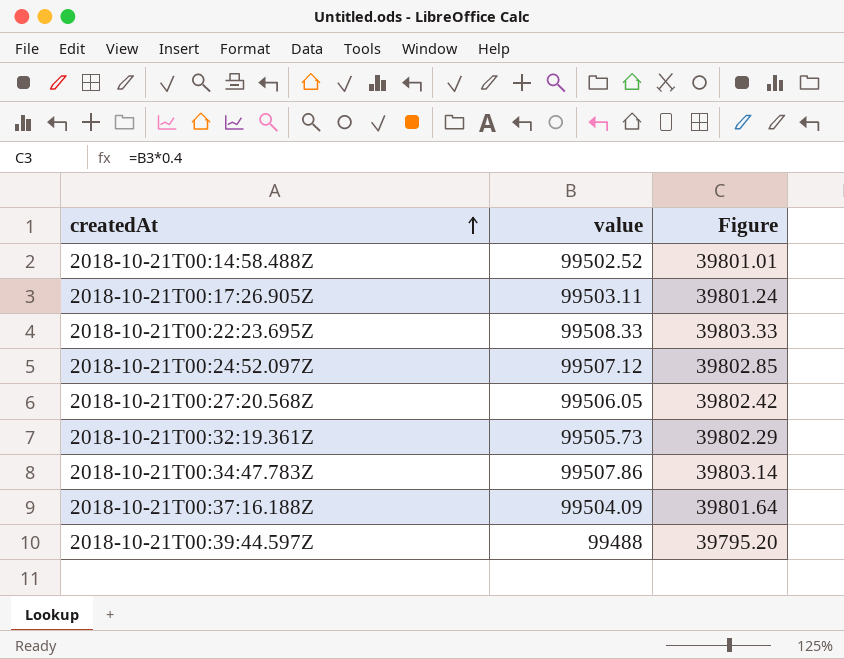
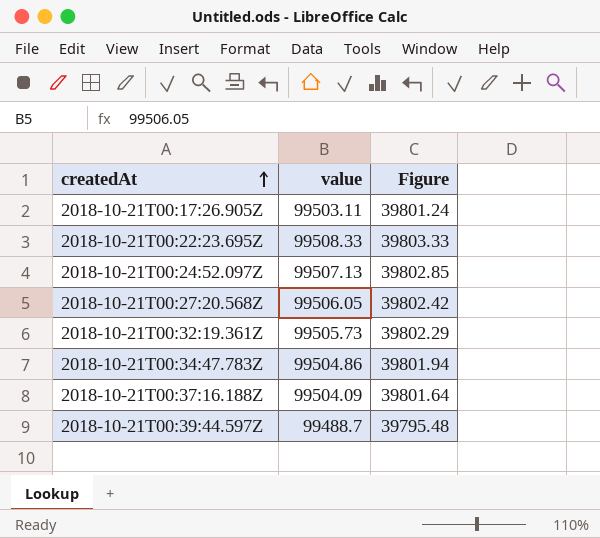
row 2018-10-21T00:14:58.488Z: 99502.52 | 39801.01 -> none
2018-10-21T00:24:52.097Z | value: 99507.12 -> 99507.13
2018-10-21T00:34:47.783Z | value: 99507.86 -> 99504.86
2018-10-21T00:34:47.783Z | Figure: 39803.14 -> 39801.94
2018-10-21T00:39:44.597Z | value: 99488 -> 99488.7
2018-10-21T00:39:44.597Z | Figure: 39795.20 -> 39795.48

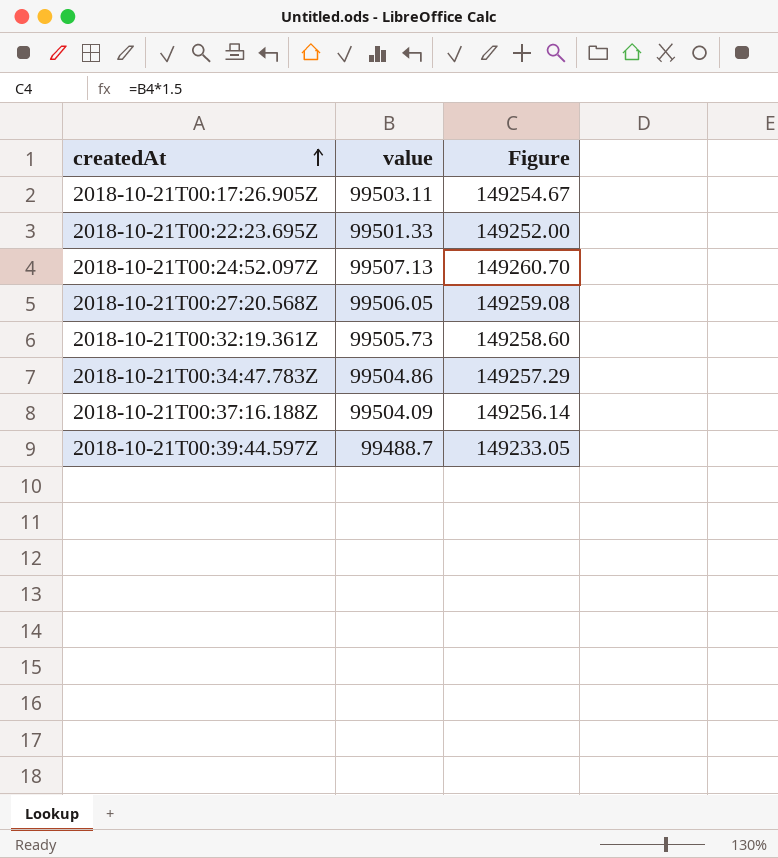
column Figure | formula: [value] * 0.4 -> [value] * 1.5
2018-10-21T00:22:23.695Z | value: 99508.33 -> 99501.33

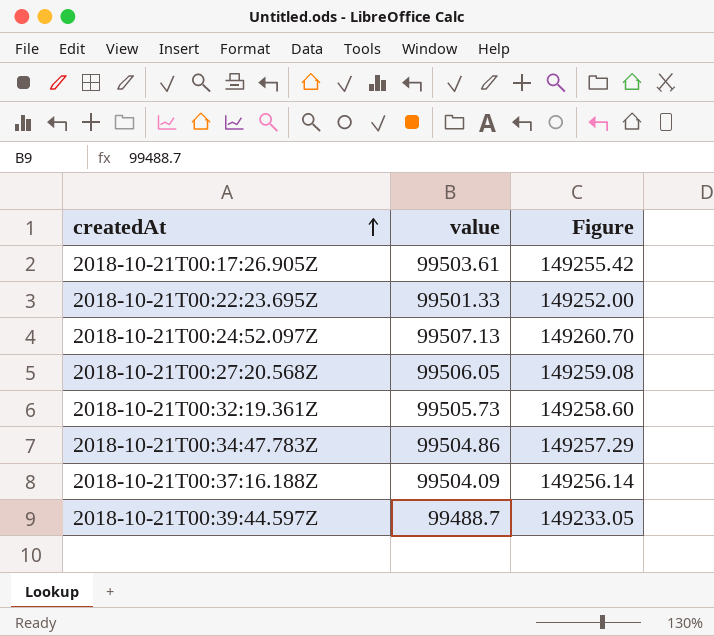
2018-10-21T00:17:26.905Z | value: 99503.11 -> 99503.61
2018-10-21T00:17:26.905Z | Figure: 149254.67 -> 149255.42

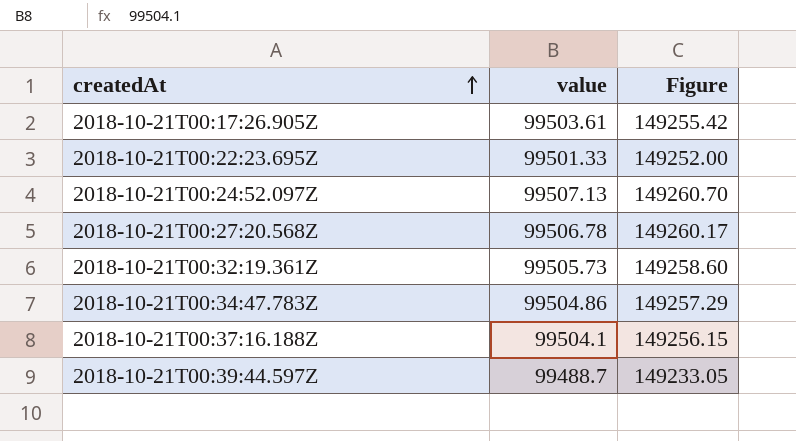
2018-10-21T00:27:20.568Z | value: 99506.05 -> 99506.78
2018-10-21T00:27:20.568Z | Figure: 149259.08 -> 149260.17
2018-10-21T00:37:16.188Z | value: 99504.09 -> 99504.1
2018-10-21T00:37:16.188Z | Figure: 149256.14 -> 149256.15

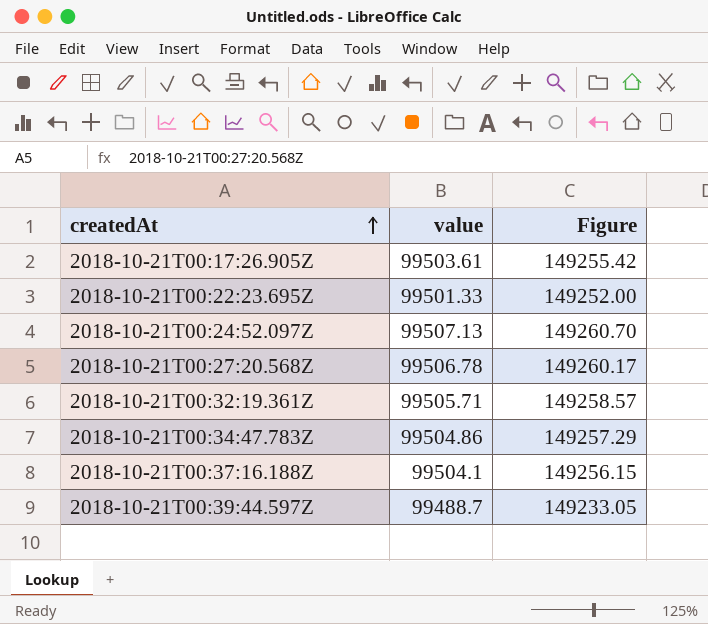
2018-10-21T00:32:19.361Z | value: 99505.73 -> 99505.71
2018-10-21T00:32:19.361Z | Figure: 149258.60 -> 149258.57

